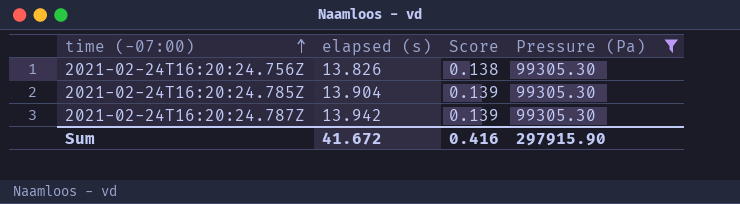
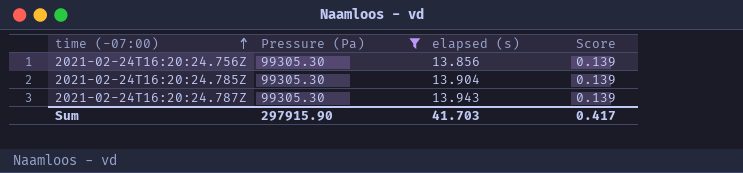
column Pressure (Pa) | position: 4 -> 2
2021-02-24T16:20:24.756Z | elapsed (s): 13.826 -> 13.856
2021-02-24T16:20:24.756Z | Score: 0.138 -> 0.139
2021-02-24T16:20:24.787Z | elapsed (s): 13.942 -> 13.943
Sum | elapsed (s): 41.672 -> 41.703
Sum | Score: 0.416 -> 0.417

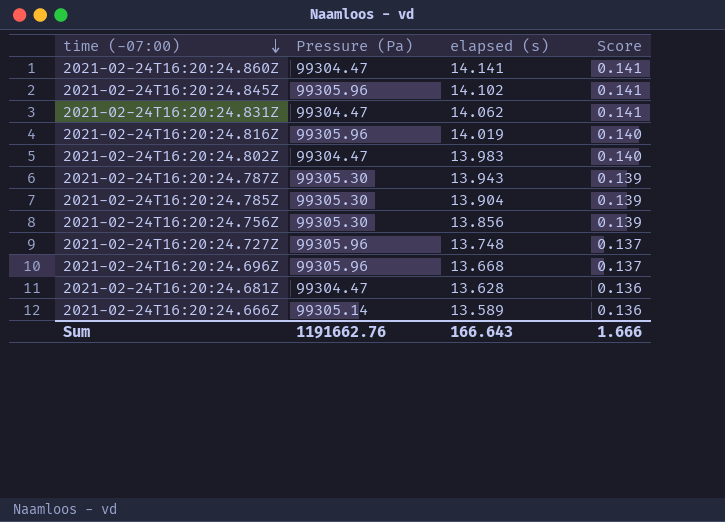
filter: Pressure (Pa) = 99305.30 -> none
row order: time (-07:00) ascending -> time (-07:00) descending
Sum | Pressure (Pa): 297915.90 -> 1191662.76
Sum | elapsed (s): 41.703 -> 166.643
Sum | Score: 0.417 -> 1.666

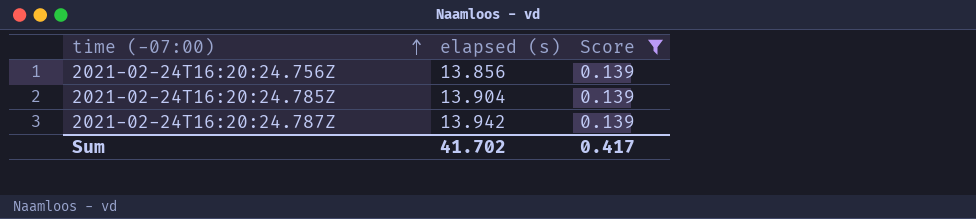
filter: none -> Score = 0.139
row order: time (-07:00) descending -> time (-07:00) ascending
column Pressure (Pa) | position: 2 -> none
2021-02-24T16:20:24.787Z | elapsed (s): 13.943 -> 13.942
Sum | elapsed (s): 166.643 -> 41.702
Sum | Score: 1.666 -> 0.417

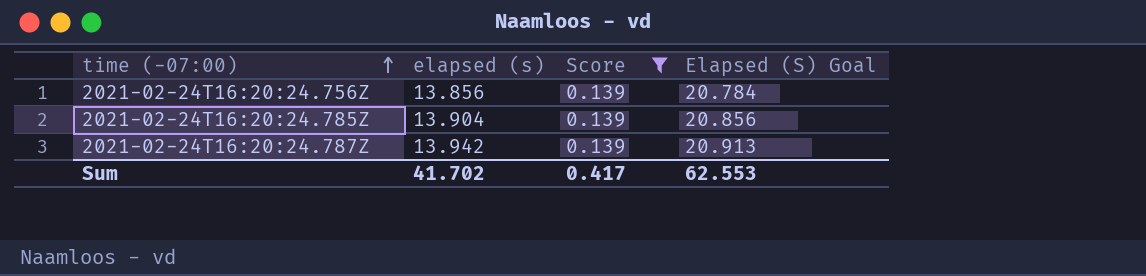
column Elapsed (S) Goal | formula: none -> [elapsed (s)] * 1.5

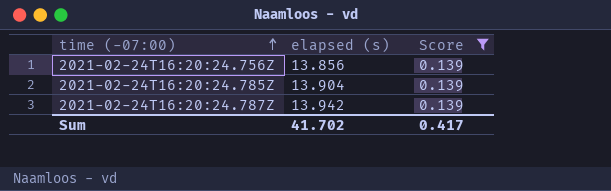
column Elapsed (S) Goal | formula: [elapsed (s)] * 1.5 -> none

